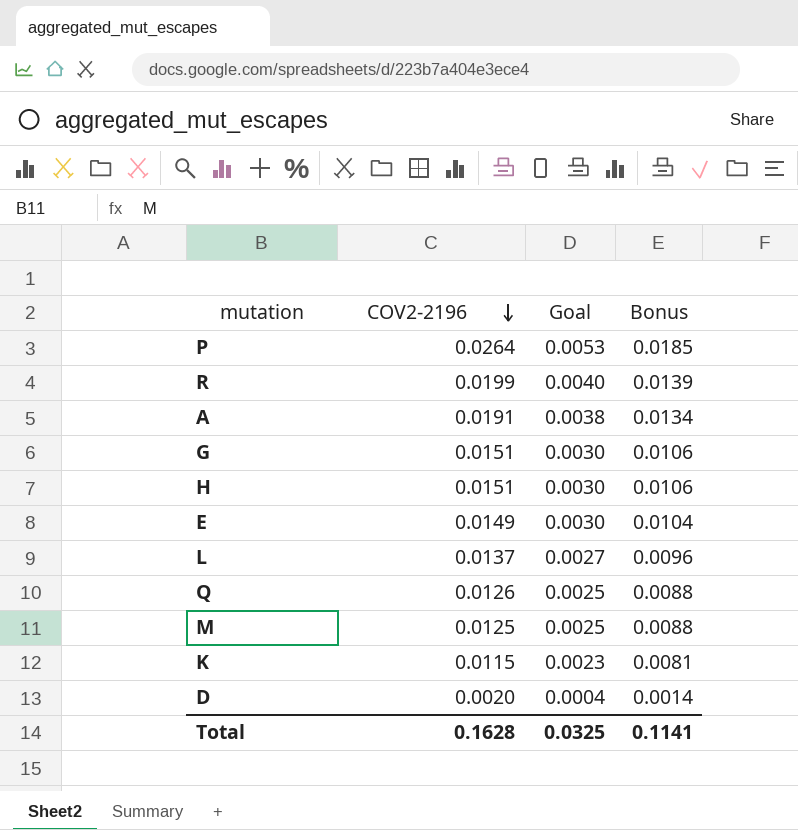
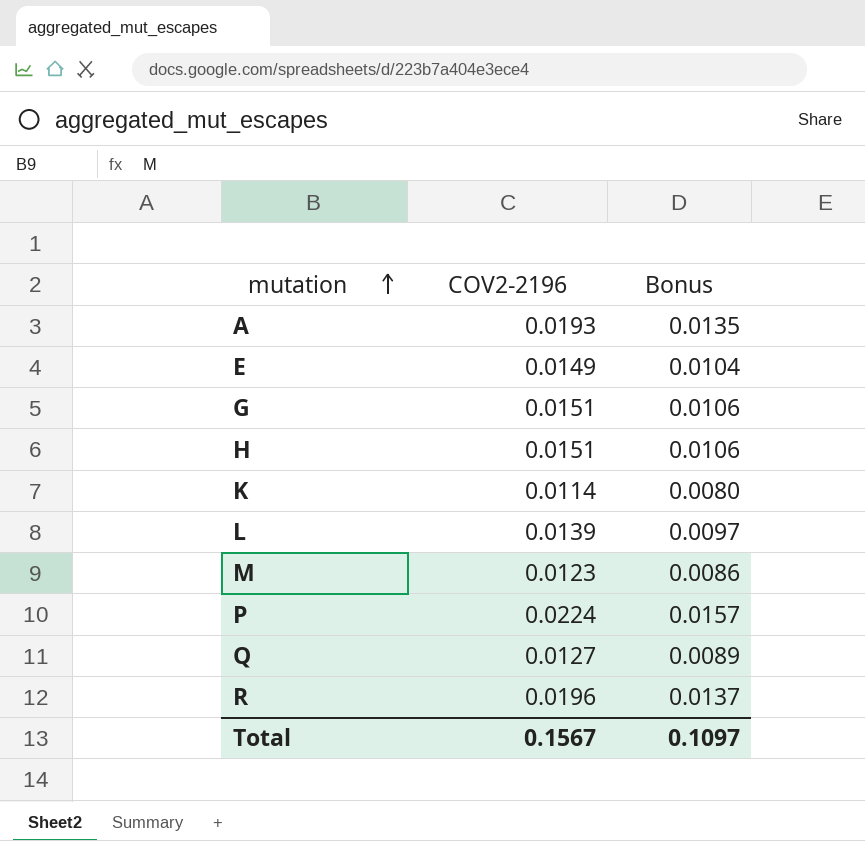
row order: COV2-2196 descending -> mutation ascending
column Goal | formula: [COV2-2196] * 0.2 -> none
row D: 0.0020 | 0.0004 | 0.0014 -> none
A | COV2-2196: 0.0191 -> 0.0193
A | Bonus: 0.0134 -> 0.0135
K | COV2-2196: 0.0115 -> 0.0114
K | Bonus: 0.0081 -> 0.0080
L | COV2-2196: 0.0137 -> 0.0139
L | Bonus: 0.0096 -> 0.0097
M | COV2-2196: 0.0125 -> 0.0123
M | Bonus: 0.0088 -> 0.0086
P | COV2-2196: 0.0264 -> 0.0224
P | Bonus: 0.0185 -> 0.0157
Q | COV2-2196: 0.0126 -> 0.0127
Q | Bonus: 0.0088 -> 0.0089
R | COV2-2196: 0.0199 -> 0.0196
R | Bonus: 0.0139 -> 0.0137
Total | COV2-2196: 0.1628 -> 0.1567
Total | Bonus: 0.1141 -> 0.1097

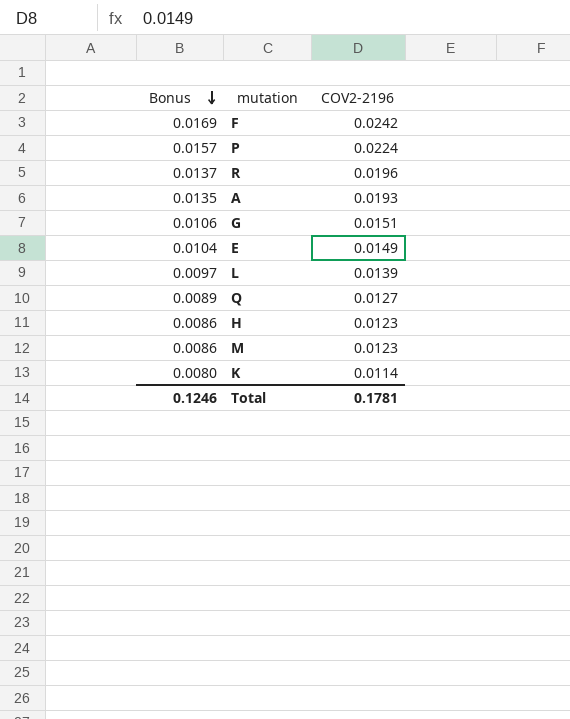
row order: mutation ascending -> Bonus descending
column Bonus | position: 3 -> 1
row F: none -> 0.0169 | 0.0242
H | Bonus: 0.0106 -> 0.0086
H | COV2-2196: 0.0151 -> 0.0123
Total | Bonus: 0.1097 -> 0.1246
Total | COV2-2196: 0.1567 -> 0.1781

